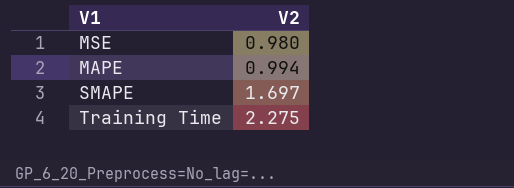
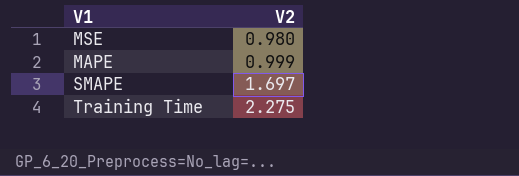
MAPE | V2: 0.994 -> 0.999

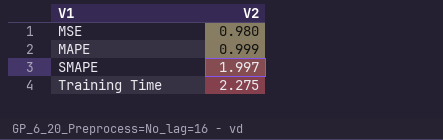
SMAPE | V2: 1.697 -> 1.997

